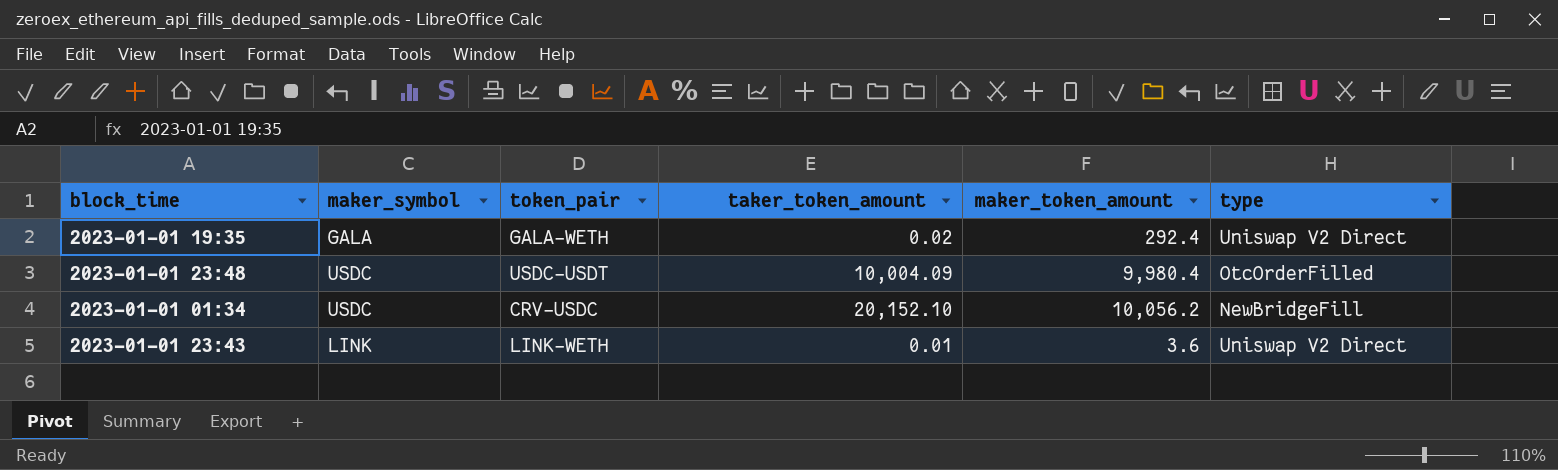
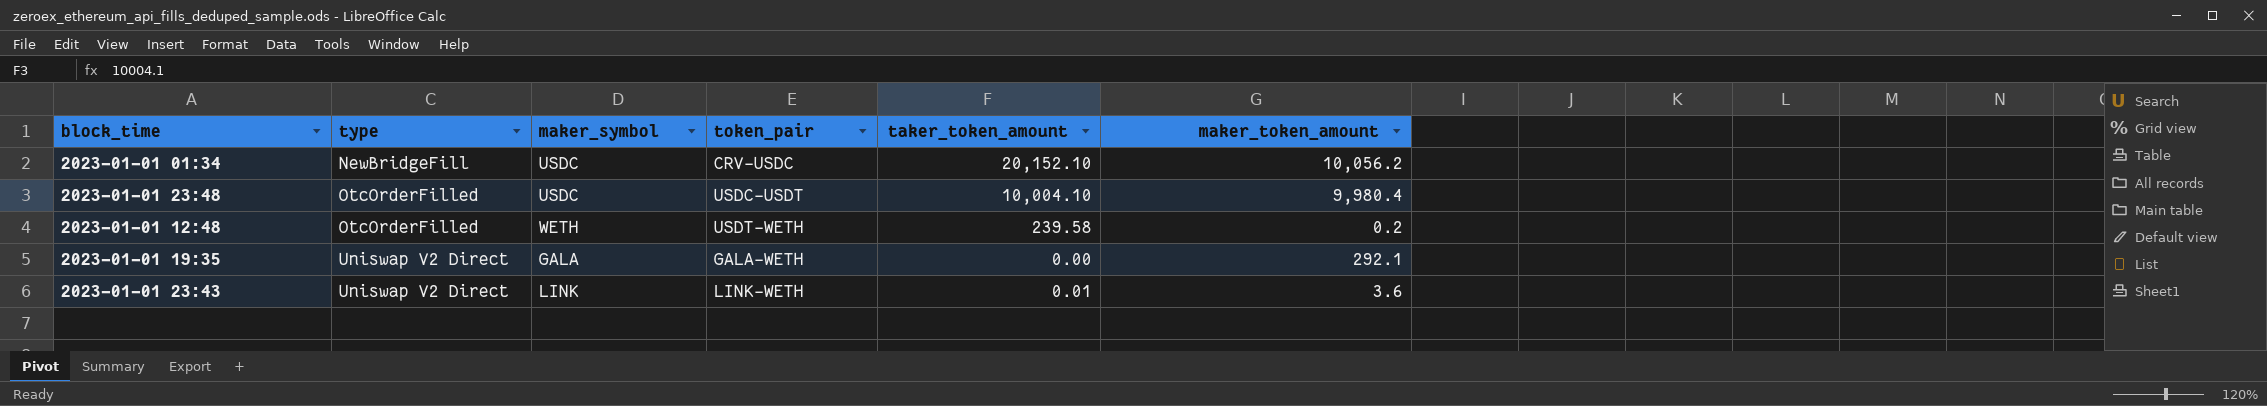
row order: none -> type ascending
column type | position: 6 -> 2
2023-01-01 23:48 | taker_token_amount: 10,004.09 -> 10,004.10
row 2023-01-01 12:48: none -> OtcOrderFilled | WETH | USDT-WETH | 239.58 | 0.2
2023-01-01 19:35 | taker_token_amount: 0.02 -> 0.00
2023-01-01 19:35 | maker_token_amount: 292.4 -> 292.1

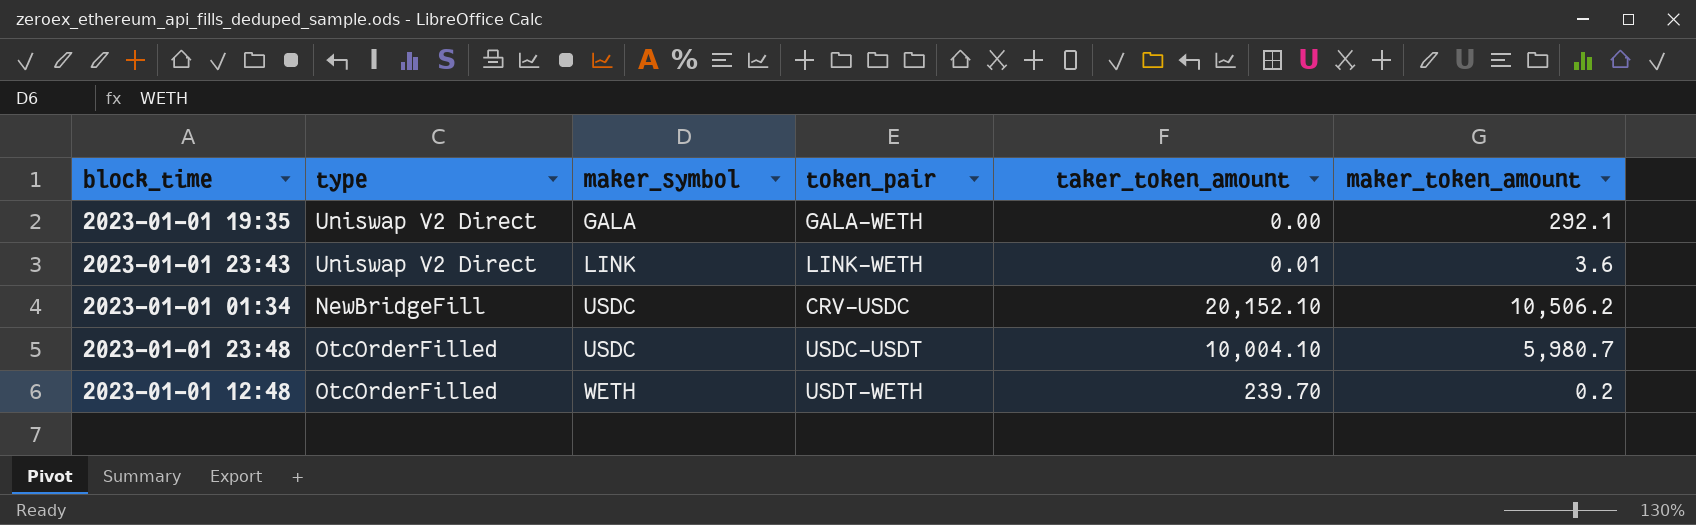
row order: type ascending -> maker_symbol ascending
2023-01-01 01:34 | maker_token_amount: 10,056.2 -> 10,506.2
2023-01-01 23:48 | maker_token_amount: 9,980.4 -> 5,980.7
2023-01-01 12:48 | taker_token_amount: 239.58 -> 239.70

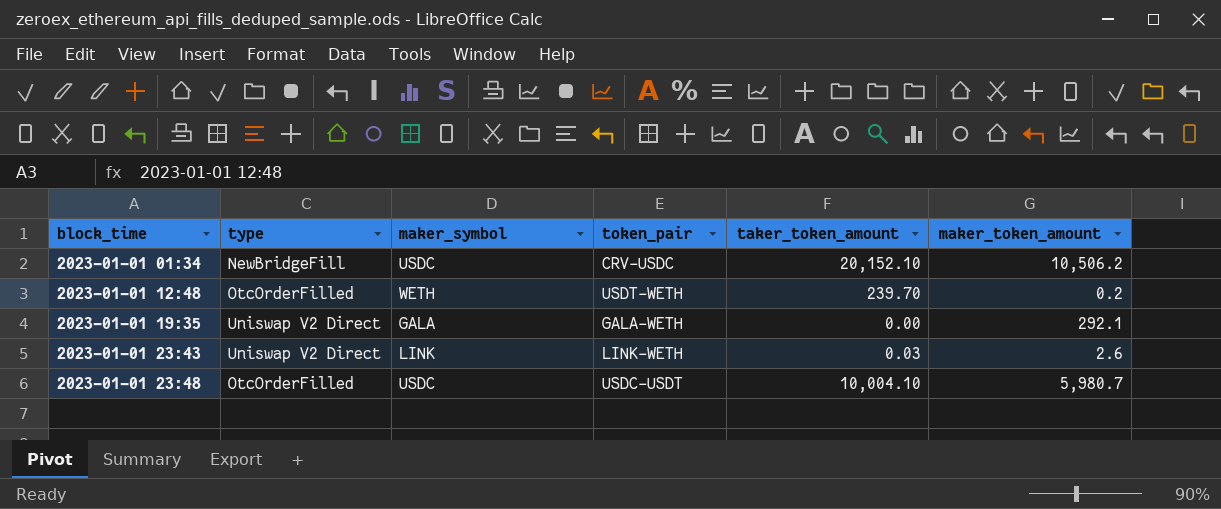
row order: maker_symbol ascending -> block_time ascending
2023-01-01 23:43 | taker_token_amount: 0.01 -> 0.03
2023-01-01 23:43 | maker_token_amount: 3.6 -> 2.6

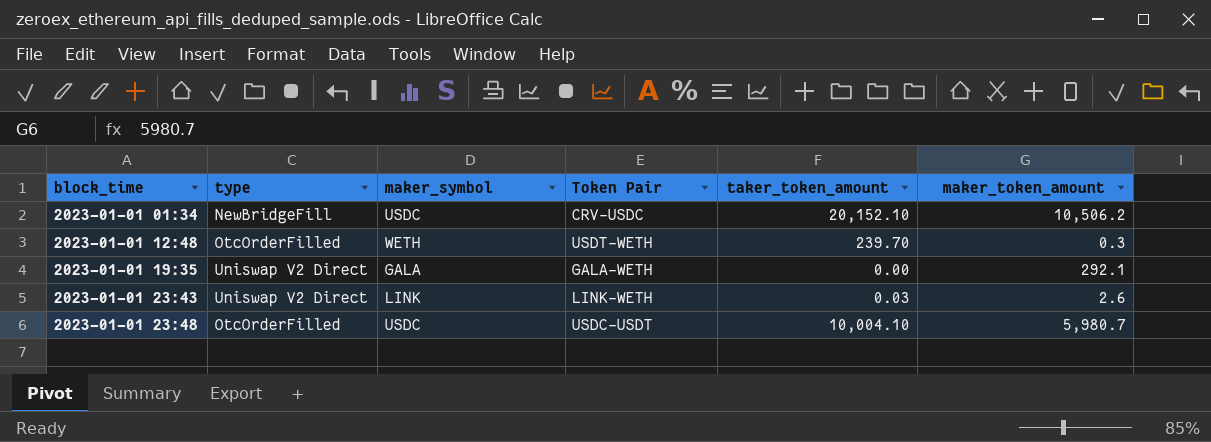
column name: token_pair -> Token Pair
2023-01-01 12:48 | maker_token_amount: 0.2 -> 0.3

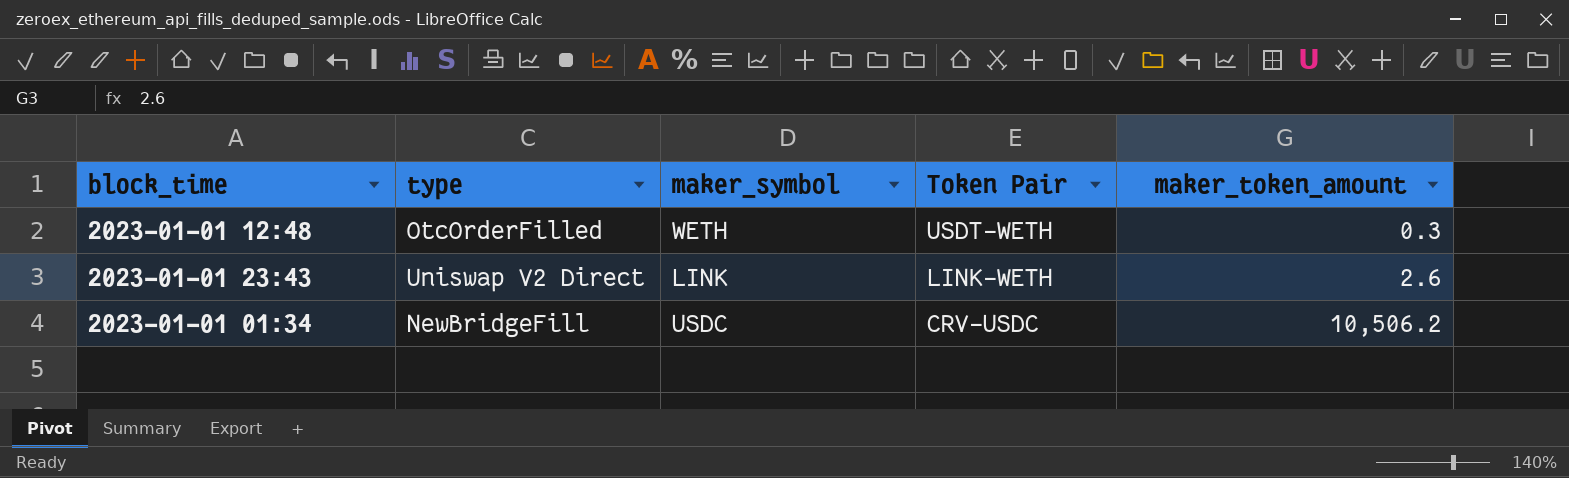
row order: block_time ascending -> Token Pair descending
column taker_token_amount | position: 5 -> none
row 2023-01-01 19:35: Uniswap V2 Direct | GALA | GALA-WETH | 0.00 | 292.1 -> none
row 2023-01-01 23:48: OtcOrderFilled | USDC | USDC-USDT | 10,004.10 | 5,980.7 -> none

